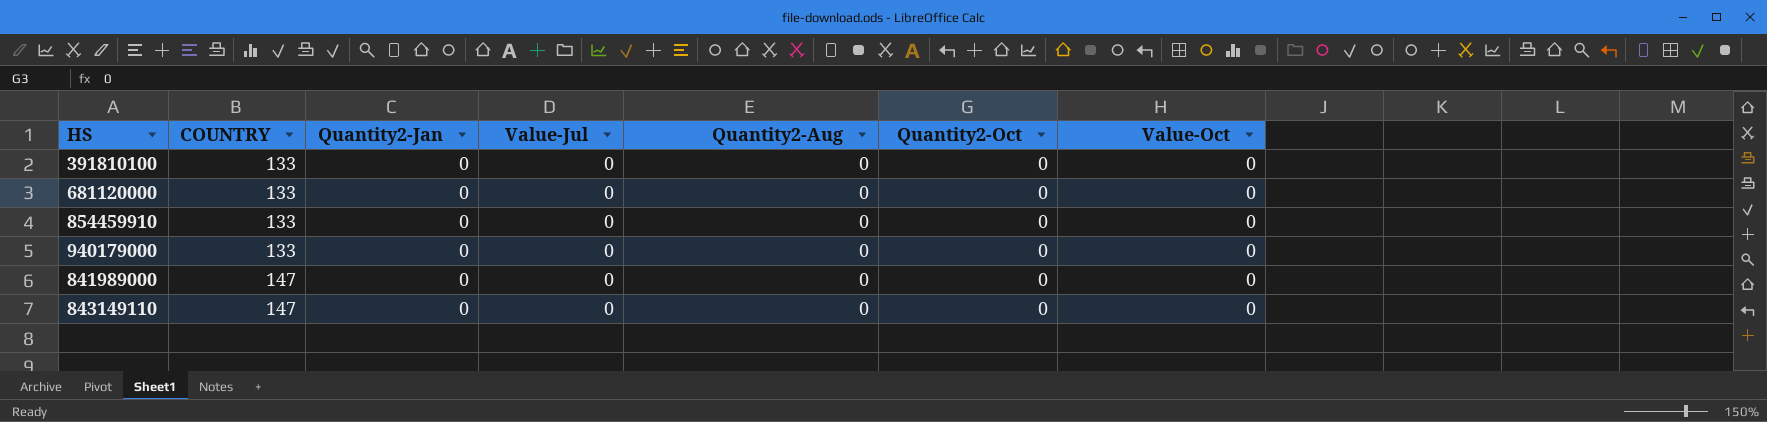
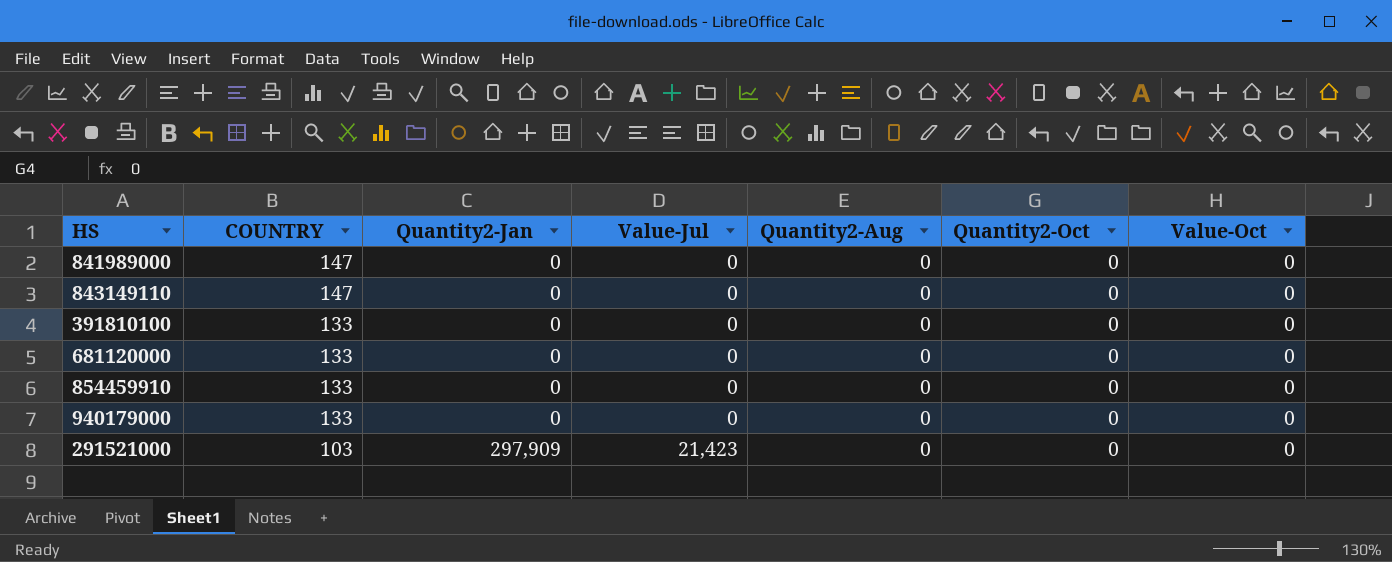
row order: COUNTRY ascending -> COUNTRY descending
row 291521000: none -> 103 | 297,909 | 21,423 | 0 | 0 | 0

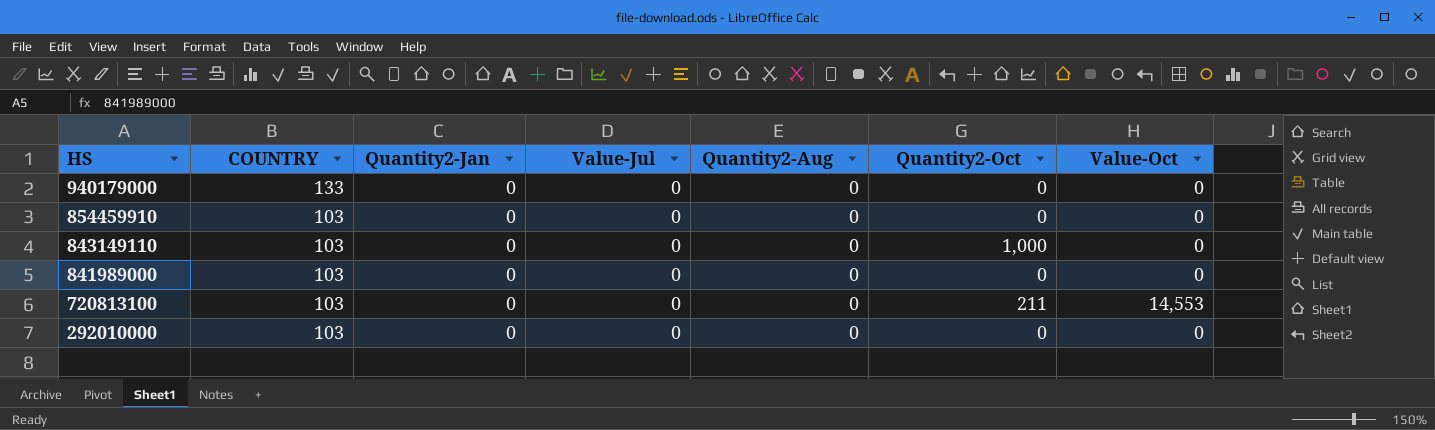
row order: COUNTRY descending -> HS descending
row 391810100: 133 | 0 | 0 | 0 | 0 | 0 -> none
row 681120000: 133 | 0 | 0 | 0 | 0 | 0 -> none
row 291521000: 103 | 297,909 | 21,423 | 0 | 0 | 0 -> none
854459910 | COUNTRY: 133 -> 103
843149110 | COUNTRY: 147 -> 103
843149110 | Quantity2-Oct: 0 -> 1,000
841989000 | COUNTRY: 147 -> 103
row 720813100: none -> 103 | 0 | 0 | 0 | 211 | 14,553
row 292010000: none -> 103 | 0 | 0 | 0 | 0 | 0

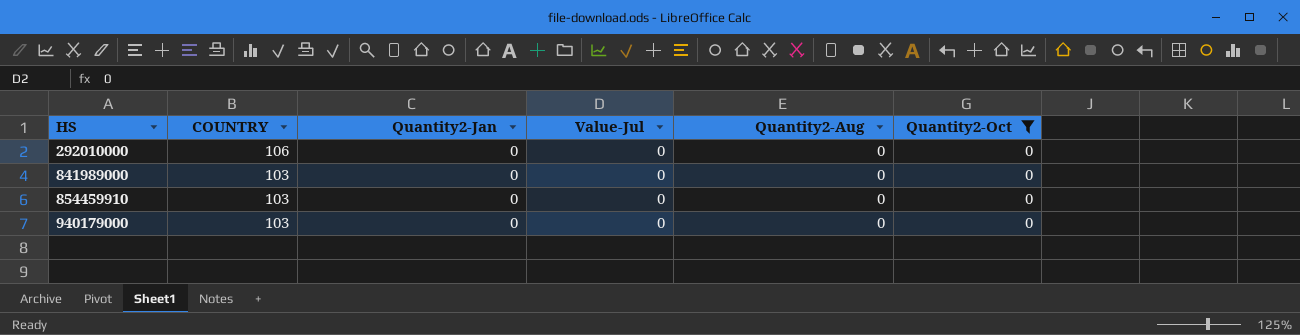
filter: none -> Quantity2-Oct = 0
row order: HS descending -> HS ascending
column Value-Oct | position: 7 -> none
292010000 | COUNTRY: 103 -> 106
940179000 | COUNTRY: 133 -> 103

